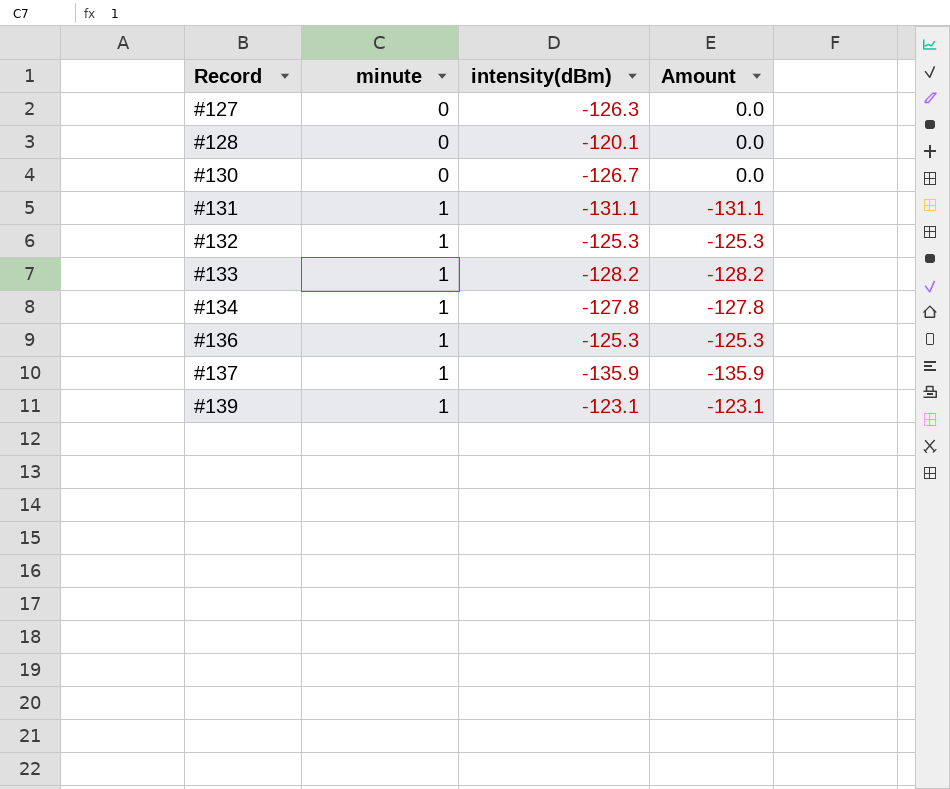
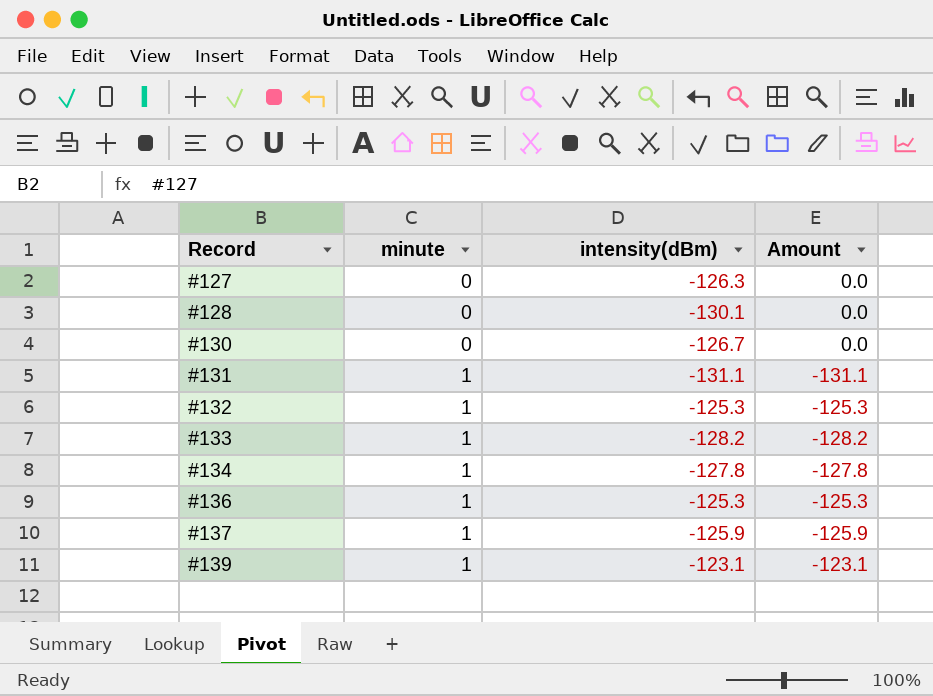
#128 | intensity(dBm): -120.1 -> -130.1
#137 | intensity(dBm): -135.9 -> -125.9
#137 | Amount: -135.9 -> -125.9

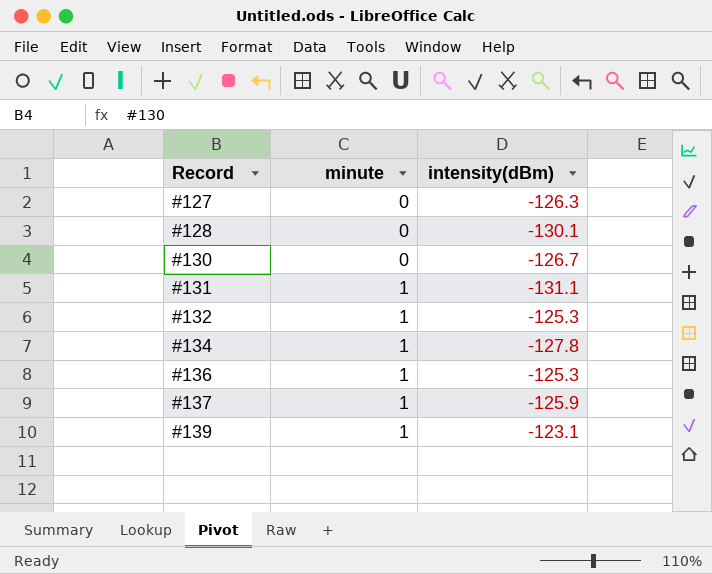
column Amount | formula: [minute] * [intensity(dBm)] -> none
row #133: 1 | -128.2 | -128.2 -> none

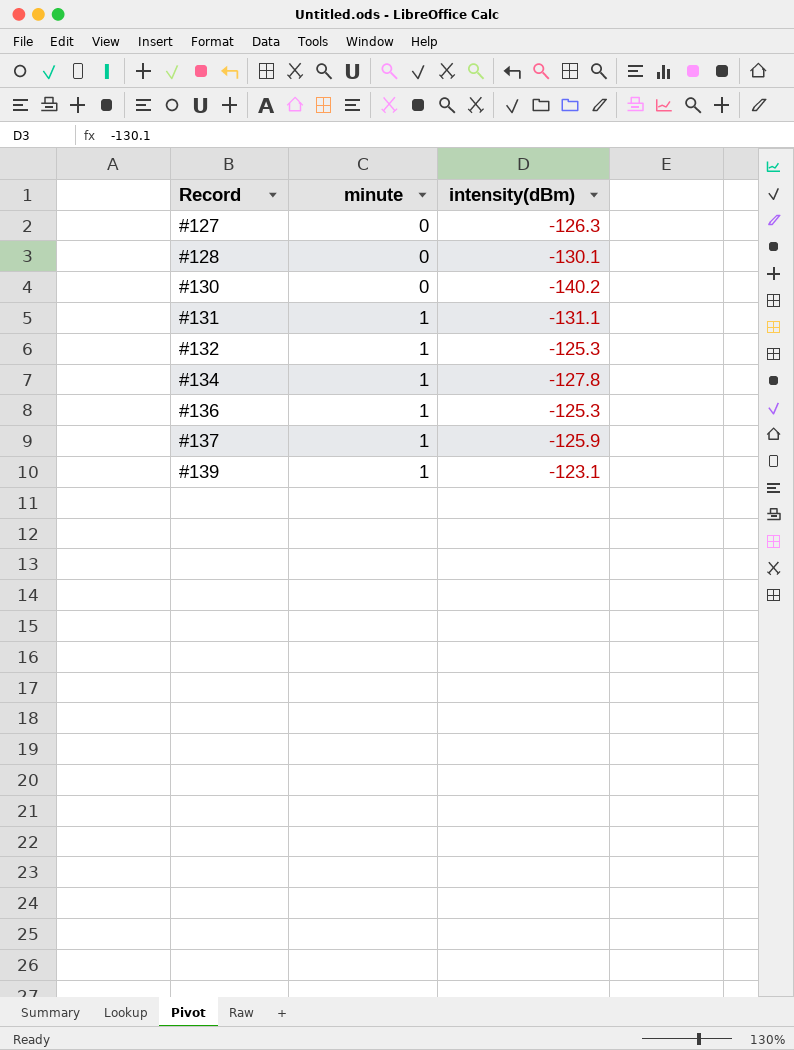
#130 | intensity(dBm): -126.7 -> -140.2

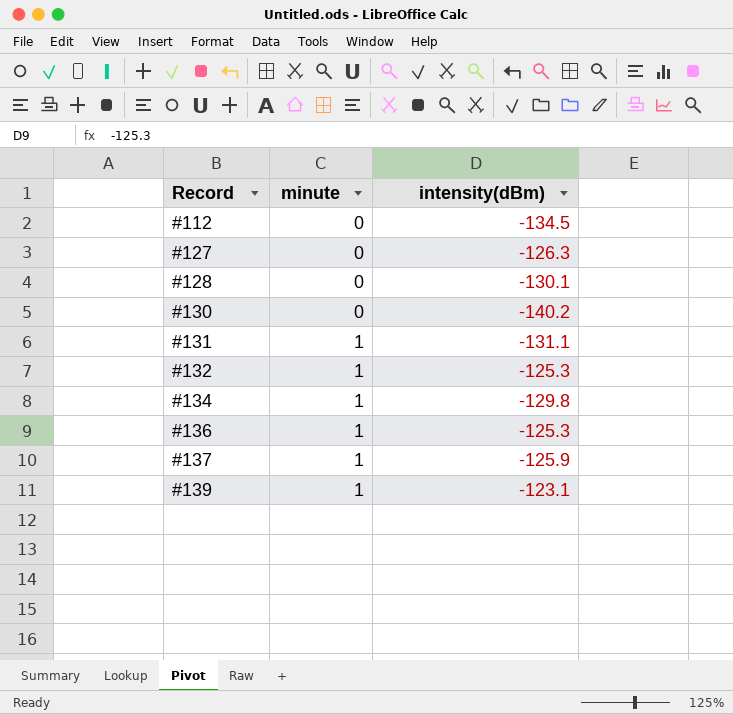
row #112: none -> 0 | -134.5
#134 | intensity(dBm): -127.8 -> -129.8

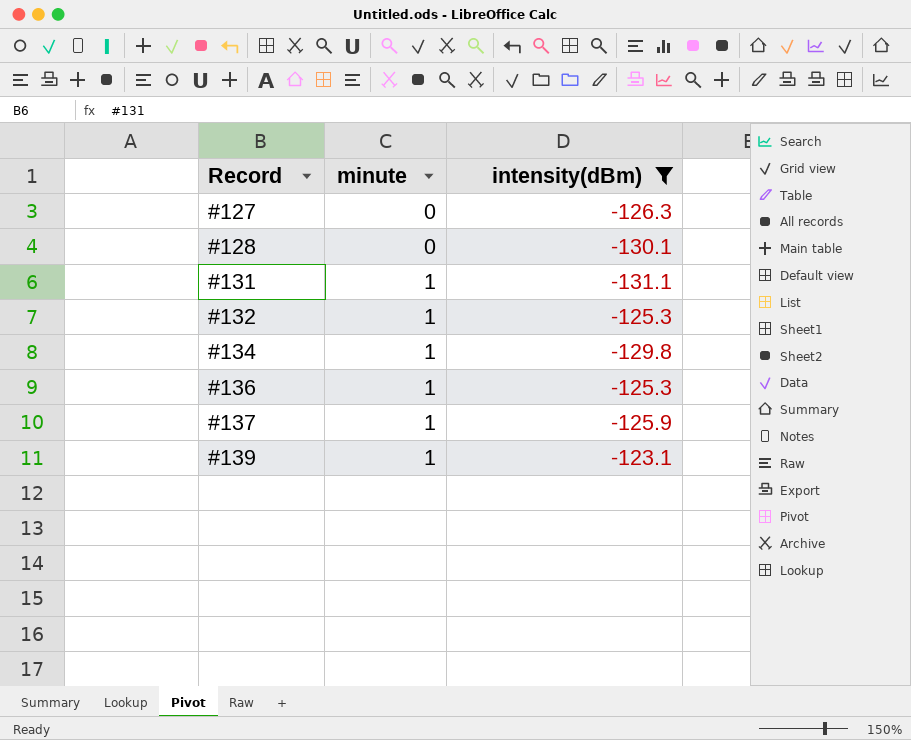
filter: none -> intensity(dBm) >= -131.1

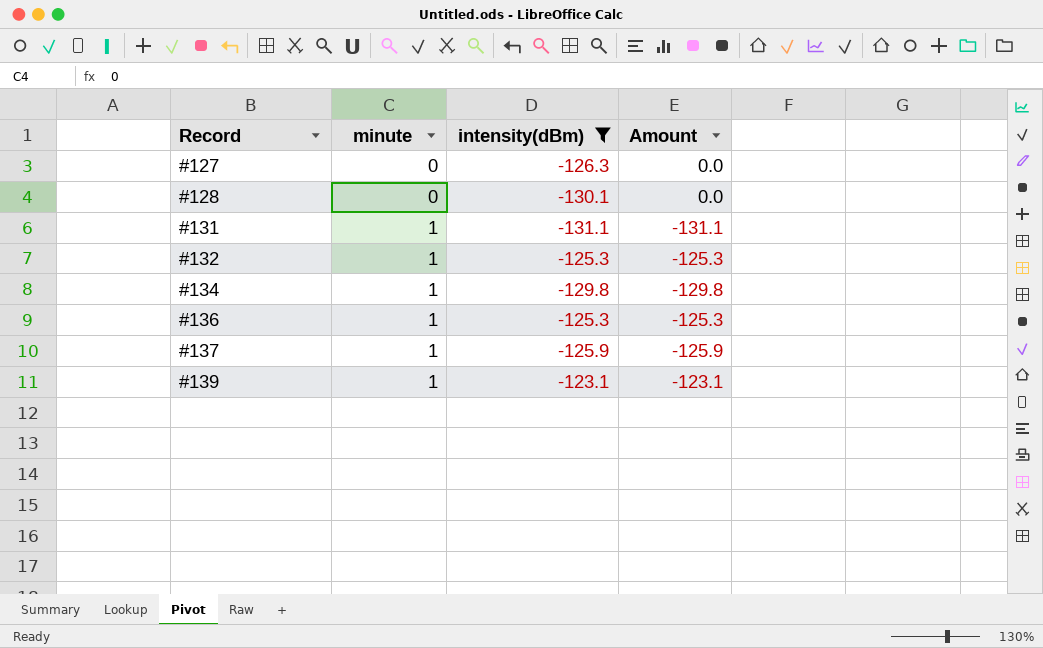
column Amount | formula: none -> [minute] * [intensity(dBm)]

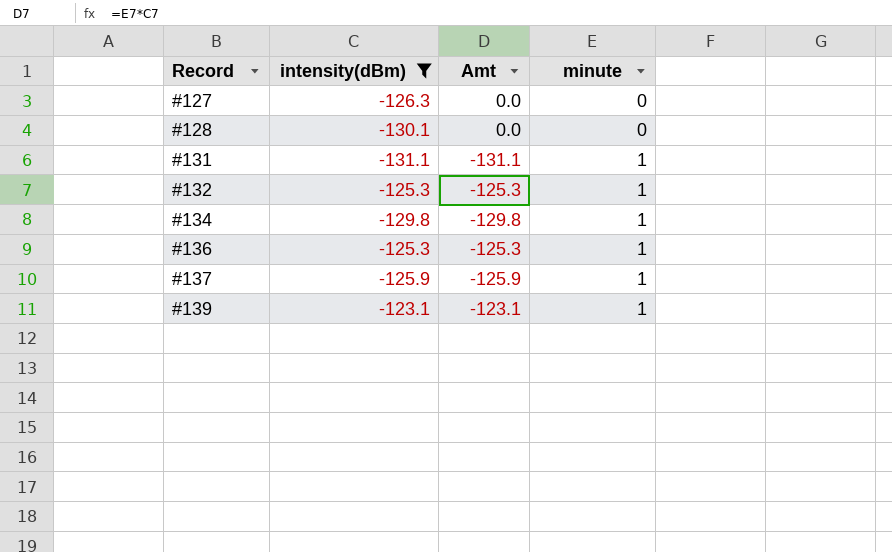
column name: Amount -> Amt
column minute | position: 2 -> 4

